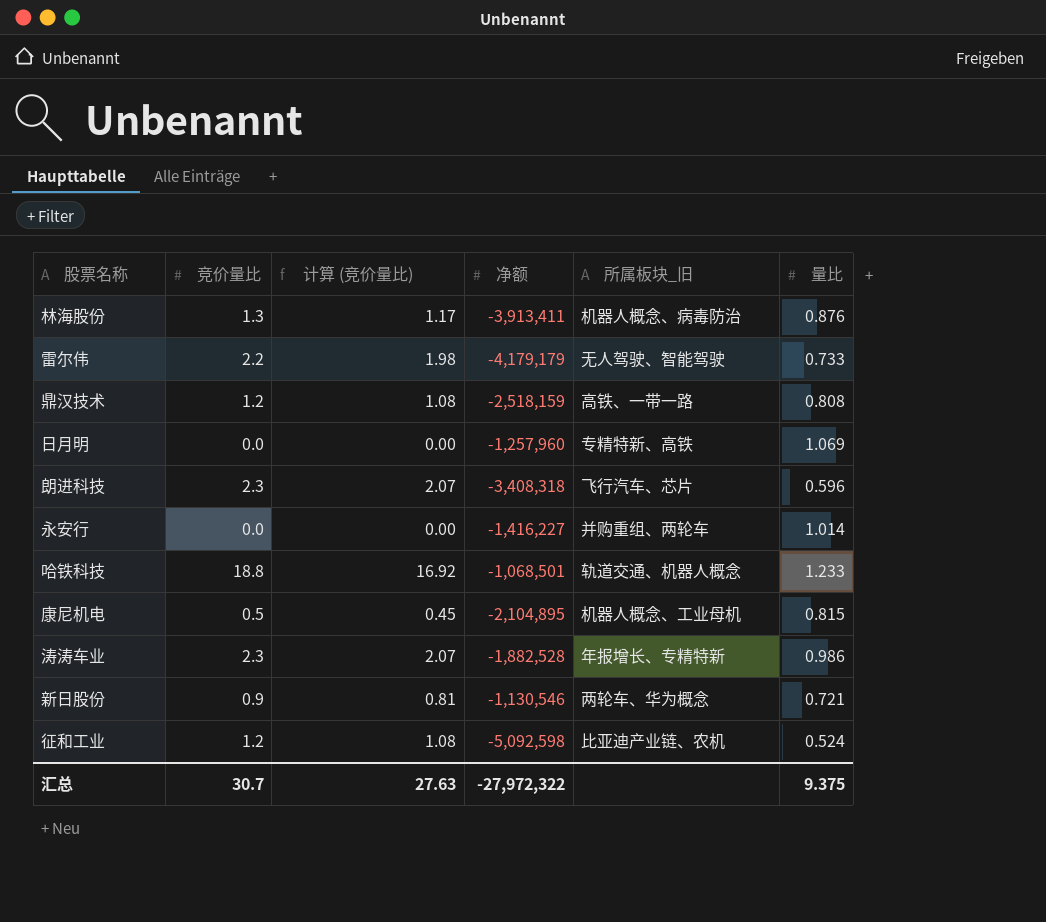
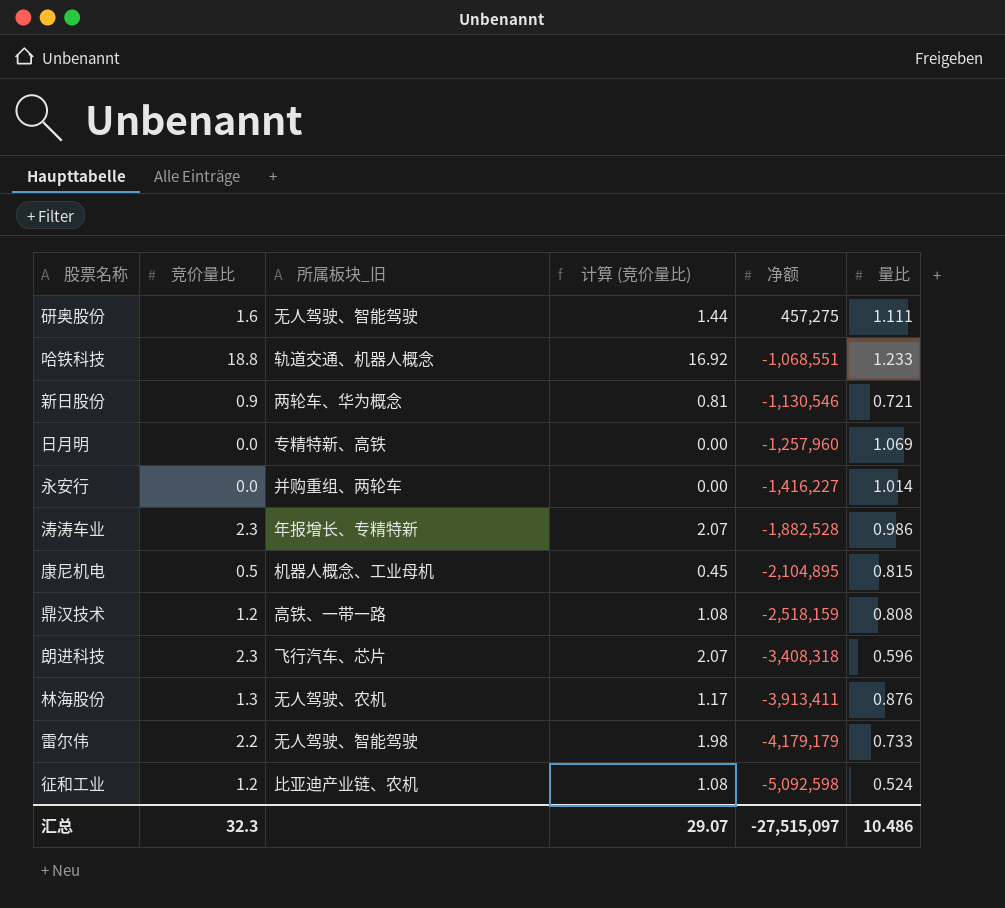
row order: none -> 净额 descending
column 所属板块_旧 | position: 5 -> 3
row 研奥股份: none -> 1.6 | 无人驾驶、智能驾驶 | 1.44 | 457,275 | 1.111
哈铁科技 | 净额: -1,068,501 -> -1,068,551
林海股份 | 所属板块_旧: 机器人概念、病毒防治 -> 无人驾驶、农机
汇总 | 竞价量比: 30.7 -> 32.3
汇总 | 计算 (竞价量比): 27.63 -> 29.07
汇总 | 净额: -27,972,322 -> -27,515,097
汇总 | 量比: 9.375 -> 10.486

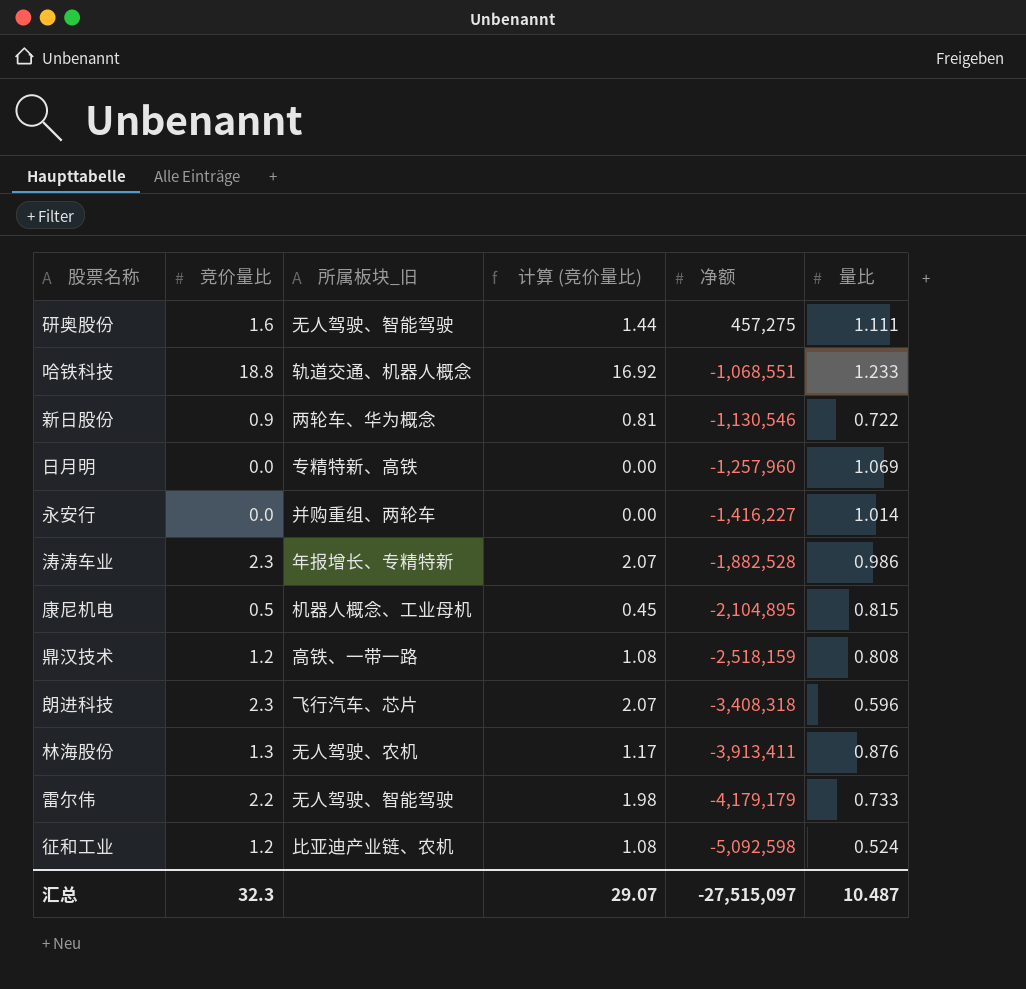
新日股份 | 量比: 0.721 -> 0.722
汇总 | 量比: 10.486 -> 10.487

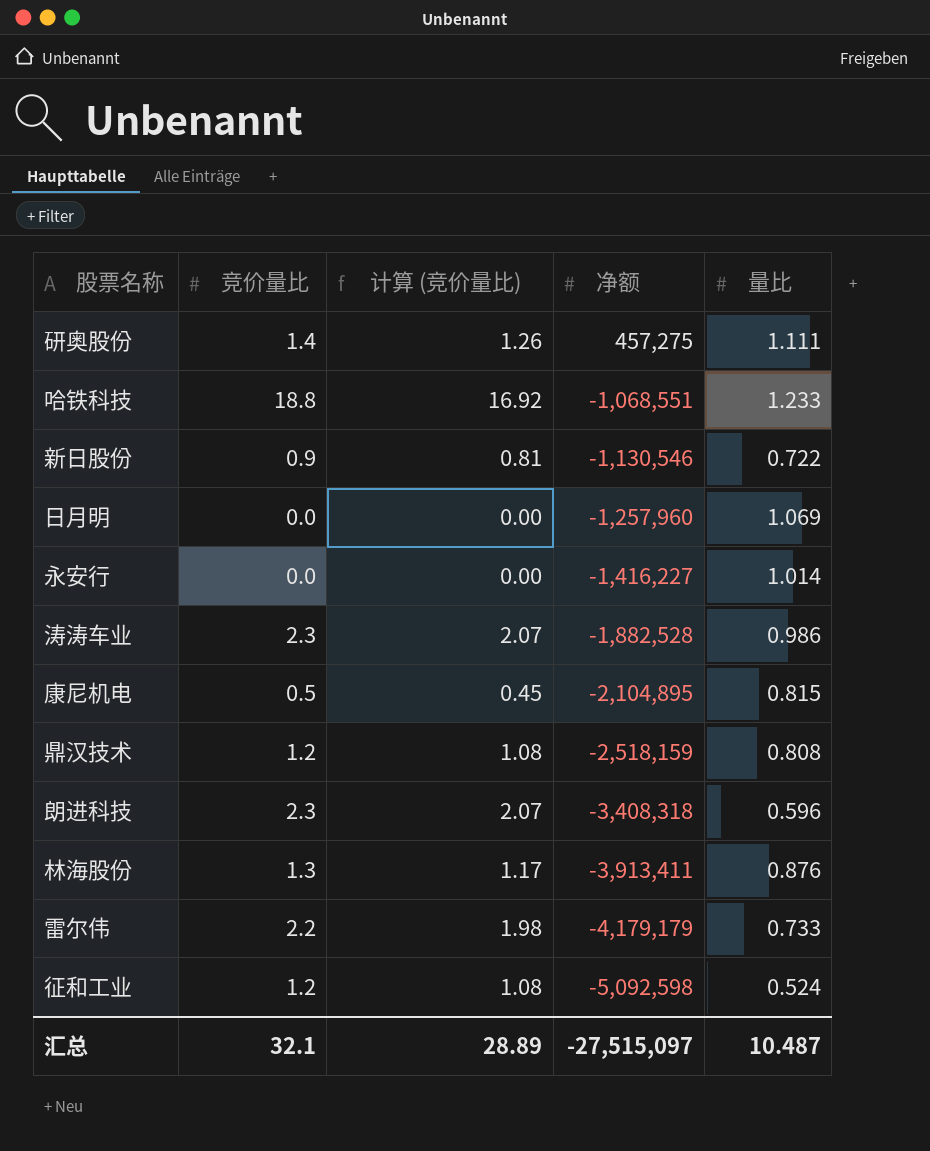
column 所属板块_旧 | position: 3 -> none
研奥股份 | 竞价量比: 1.6 -> 1.4
研奥股份 | 计算 (竞价量比): 1.44 -> 1.26
汇总 | 竞价量比: 32.3 -> 32.1
汇总 | 计算 (竞价量比): 29.07 -> 28.89

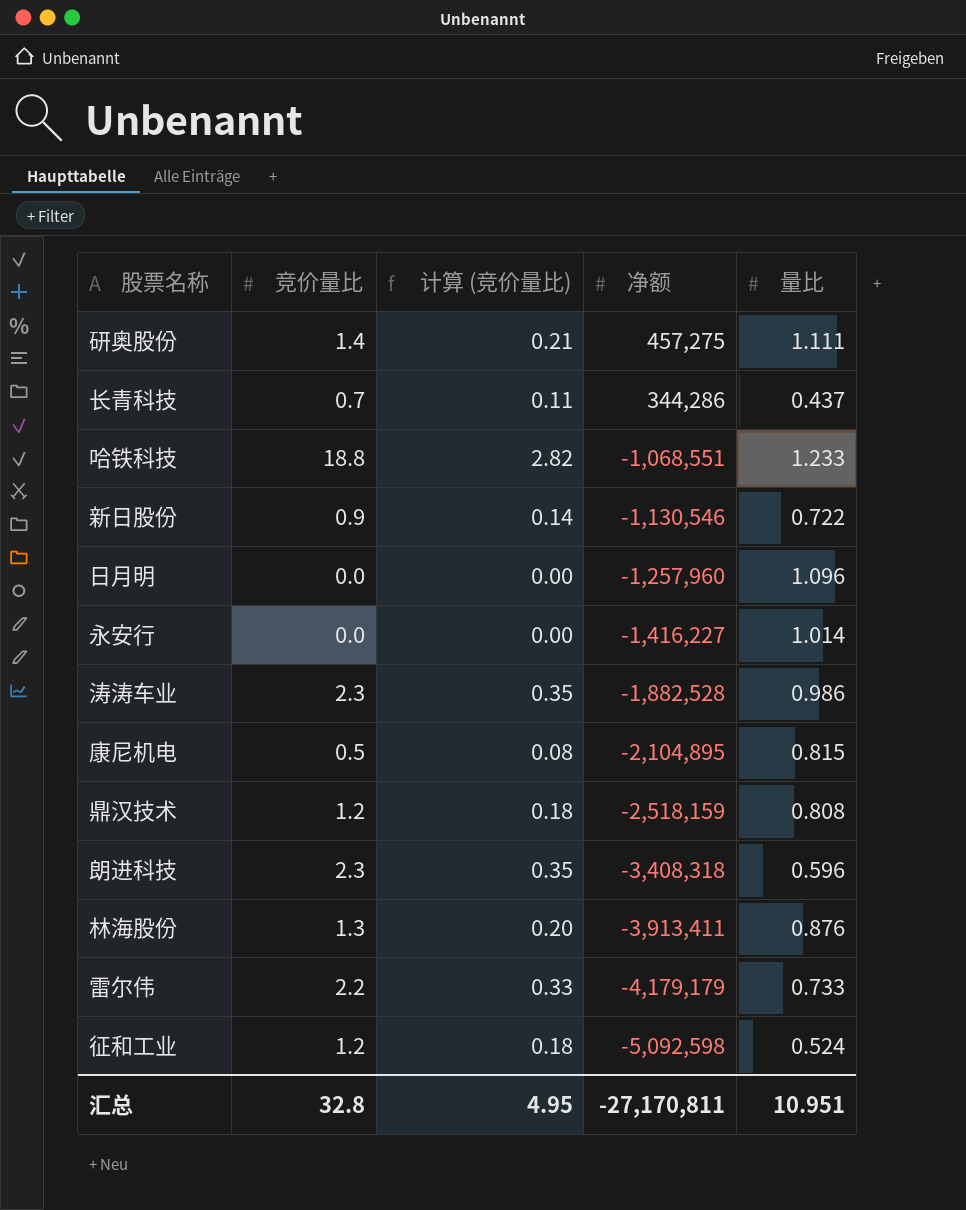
column 计算 (竞价量比) | formula: [竞价量比] * 0.9 -> [竞价量比] * 0.15
row 长青科技: none -> 0.7 | 0.11 | 344,286 | 0.437
日月明 | 量比: 1.069 -> 1.096
汇总 | 竞价量比: 32.1 -> 32.8
汇总 | 计算 (竞价量比): 28.89 -> 4.95
汇总 | 净额: -27,515,097 -> -27,170,811
汇总 | 量比: 10.487 -> 10.951

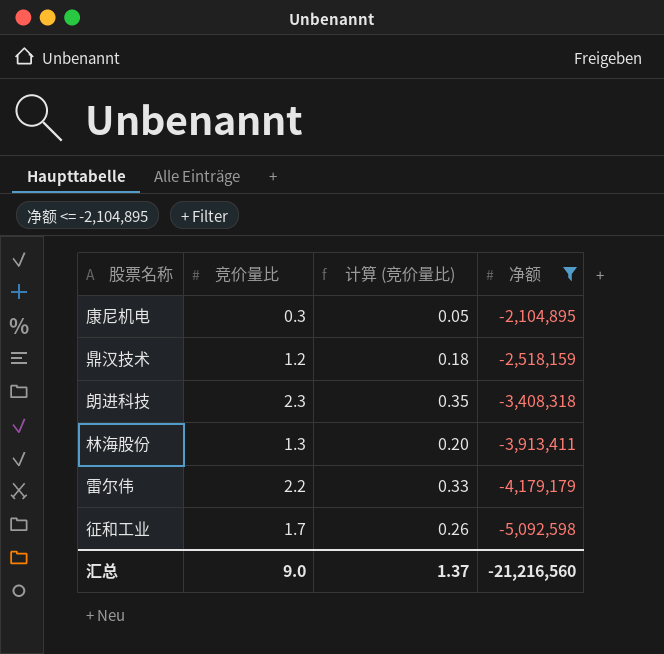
filter: none -> 净额 <= -2,104,895
column 量比 | position: 5 -> none
康尼机电 | 竞价量比: 0.5 -> 0.3
康尼机电 | 计算 (竞价量比): 0.08 -> 0.05
征和工业 | 竞价量比: 1.2 -> 1.7
征和工业 | 计算 (竞价量比): 0.18 -> 0.26
汇总 | 竞价量比: 32.8 -> 9.0
汇总 | 计算 (竞价量比): 4.95 -> 1.37
汇总 | 净额: -27,170,811 -> -21,216,560

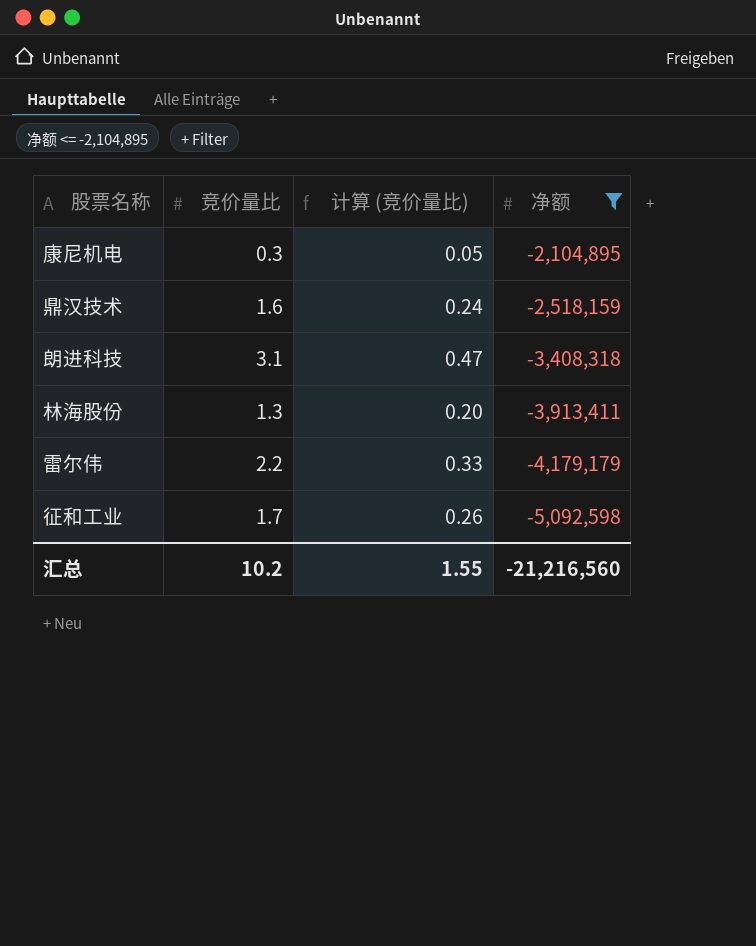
鼎汉技术 | 竞价量比: 1.2 -> 1.6
鼎汉技术 | 计算 (竞价量比): 0.18 -> 0.24
朗进科技 | 竞价量比: 2.3 -> 3.1
朗进科技 | 计算 (竞价量比): 0.35 -> 0.47
汇总 | 竞价量比: 9.0 -> 10.2
汇总 | 计算 (竞价量比): 1.37 -> 1.55

